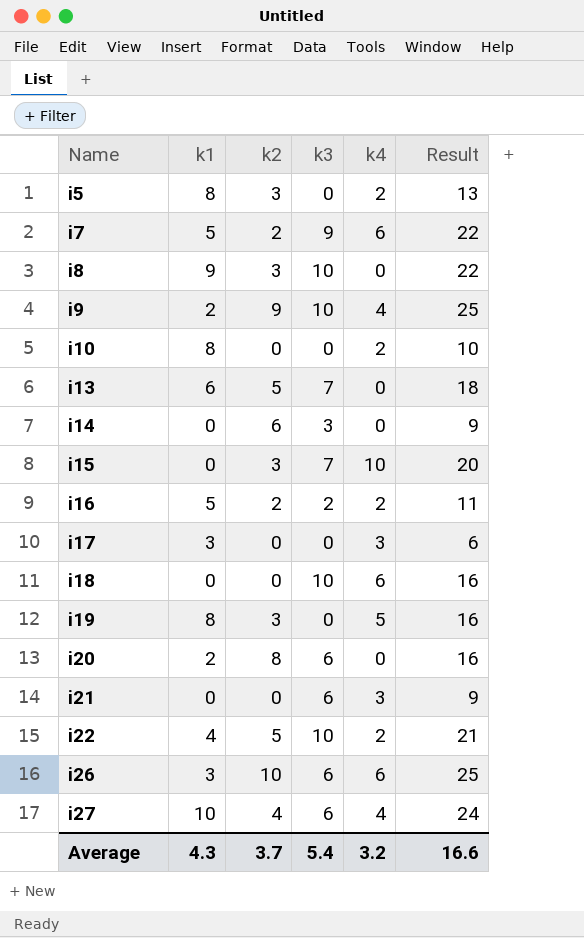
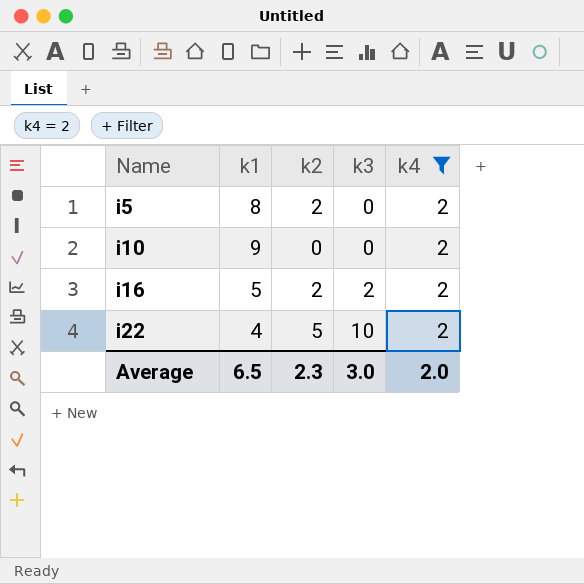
filter: none -> k4 = 2
column Result | formula: [k1] + [k2] + [k3] + [k4] -> none
i5 | k2: 3 -> 2
i10 | k1: 8 -> 9
Average | k1: 4.3 -> 6.5
Average | k2: 3.7 -> 2.3
Average | k3: 5.4 -> 3.0
Average | k4: 3.2 -> 2.0

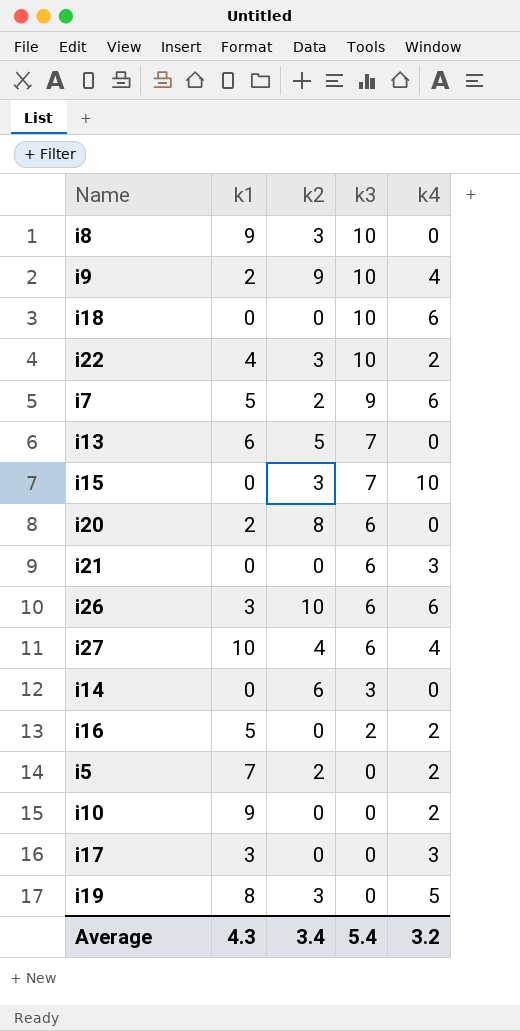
filter: k4 = 2 -> none
row order: Name ascending -> k3 descending
i22 | k2: 5 -> 3
i16 | k2: 2 -> 0
i5 | k1: 8 -> 7
Average | k1: 6.5 -> 4.3
Average | k2: 2.3 -> 3.4
Average | k3: 3.0 -> 5.4
Average | k4: 2.0 -> 3.2

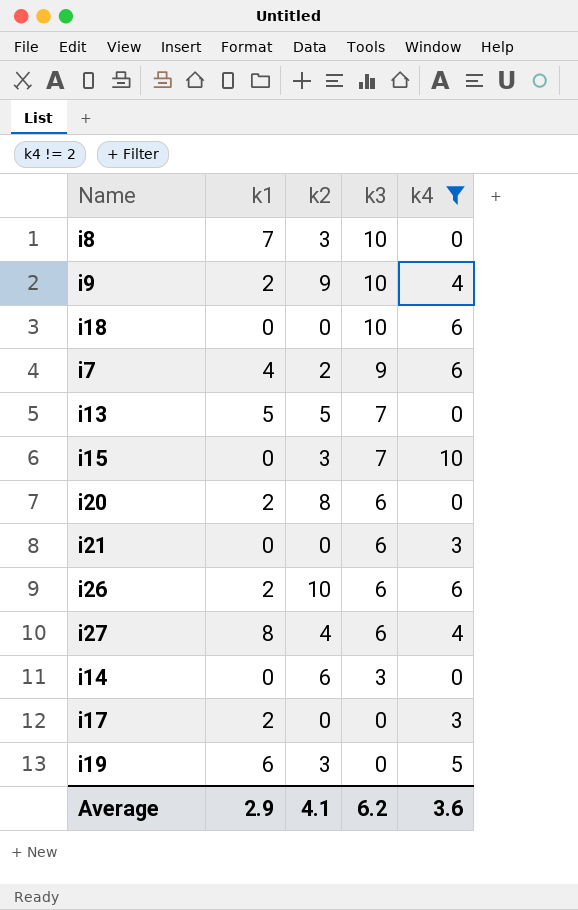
filter: none -> k4 != 2
i8 | k1: 9 -> 7
i7 | k1: 5 -> 4
i13 | k1: 6 -> 5
i26 | k1: 3 -> 2
i27 | k1: 10 -> 8
i17 | k1: 3 -> 2
i19 | k1: 8 -> 6
Average | k1: 4.3 -> 2.9
Average | k2: 3.4 -> 4.1
Average | k3: 5.4 -> 6.2
Average | k4: 3.2 -> 3.6

